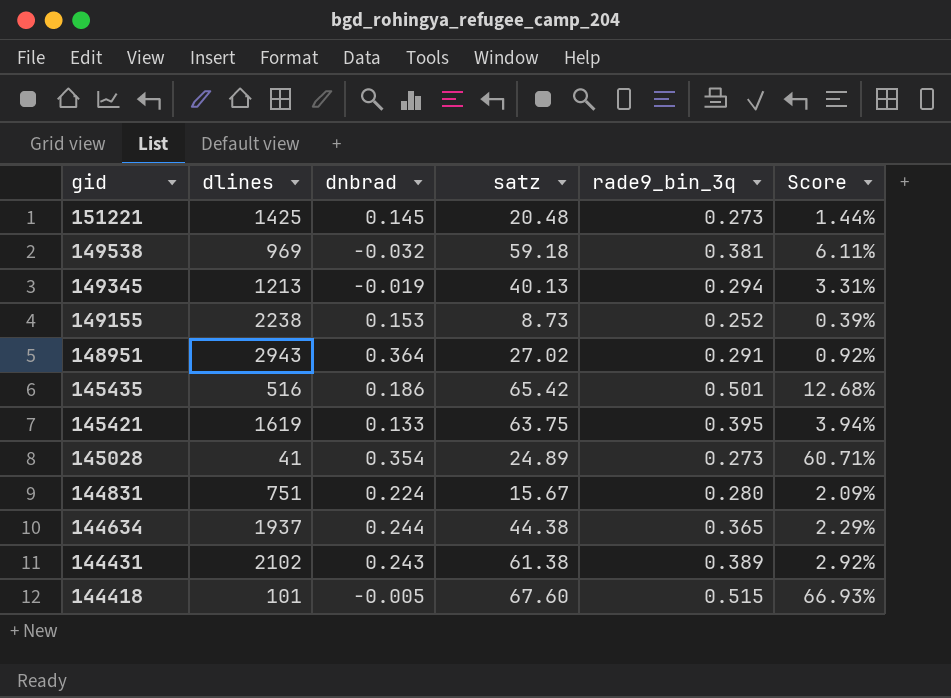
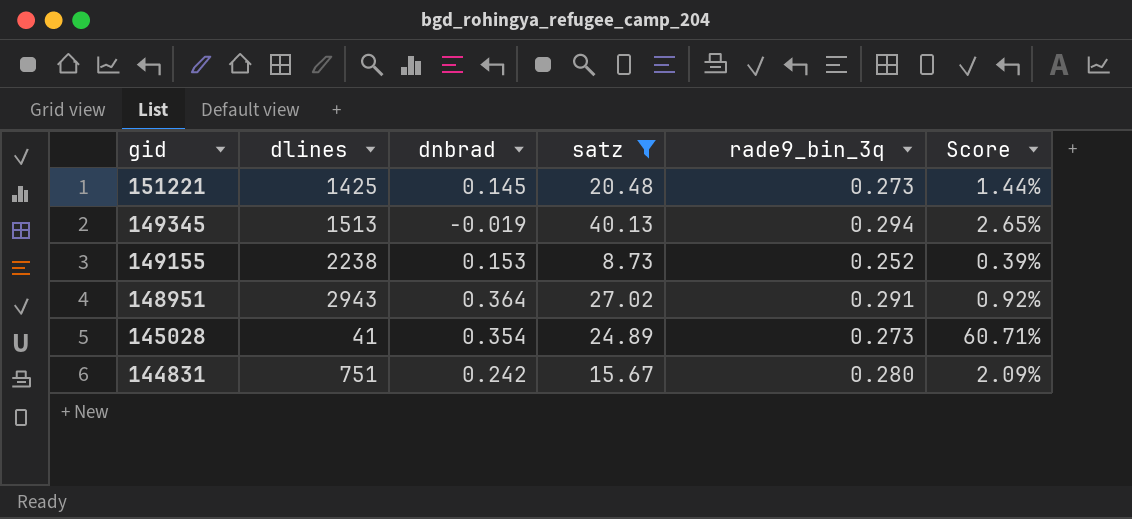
filter: none -> satz <= 40.13
149345 | dlines: 1213 -> 1513
149345 | Score: 3.31% -> 2.65%
144831 | dnbrad: 0.224 -> 0.242

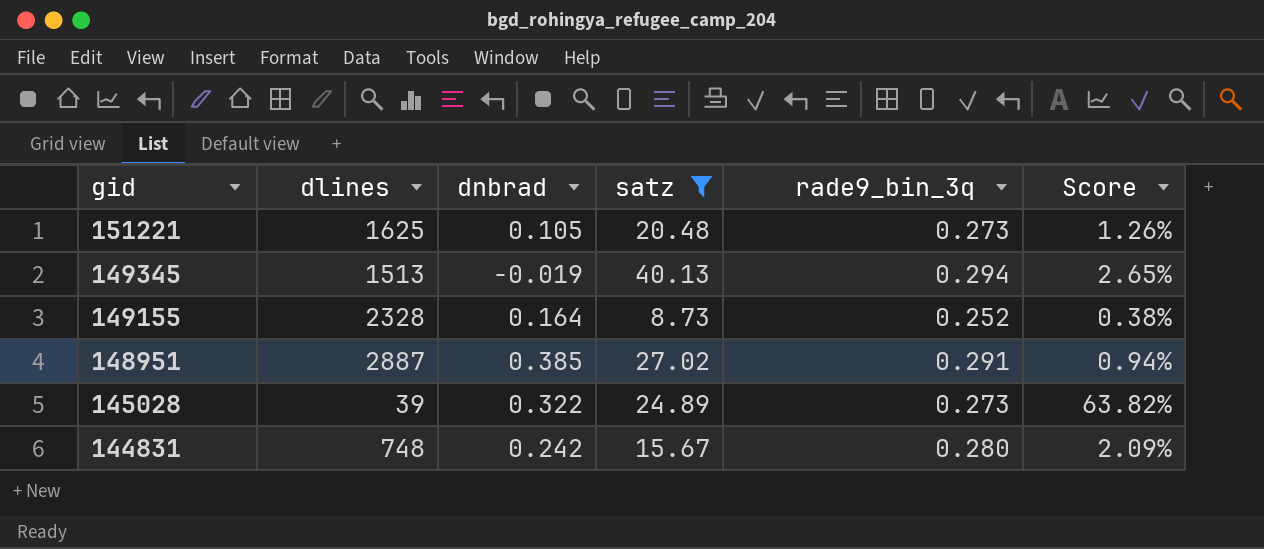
151221 | dlines: 1425 -> 1625
151221 | dnbrad: 0.145 -> 0.105
151221 | Score: 1.44% -> 1.26%
149155 | dlines: 2238 -> 2328
149155 | dnbrad: 0.153 -> 0.164
149155 | Score: 0.39% -> 0.38%
148951 | dlines: 2943 -> 2887
148951 | dnbrad: 0.364 -> 0.385
148951 | Score: 0.92% -> 0.94%
145028 | dlines: 41 -> 39
145028 | dnbrad: 0.354 -> 0.322
145028 | Score: 60.71% -> 63.82%
144831 | dlines: 751 -> 748

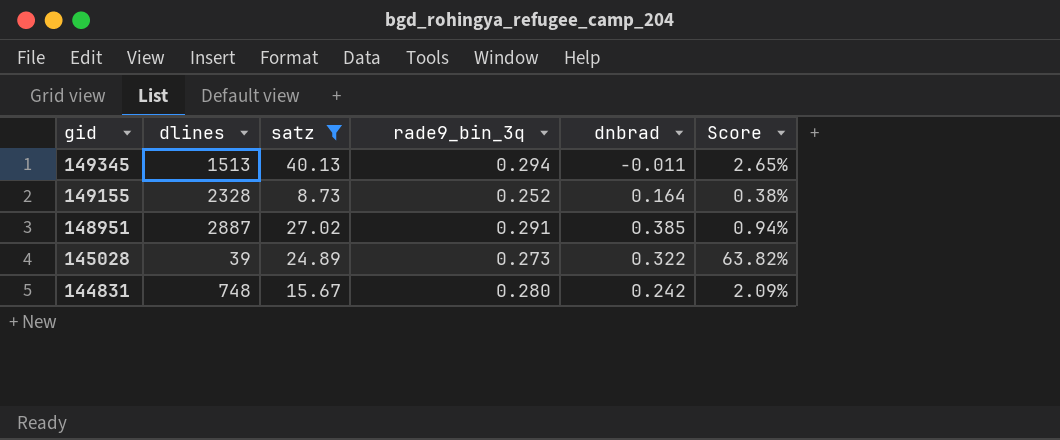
column dnbrad | position: 3 -> 5
row 151221: 1625 | 0.105 | 20.48 | 0.273 | 1.26% -> none
149345 | dnbrad: -0.019 -> -0.011

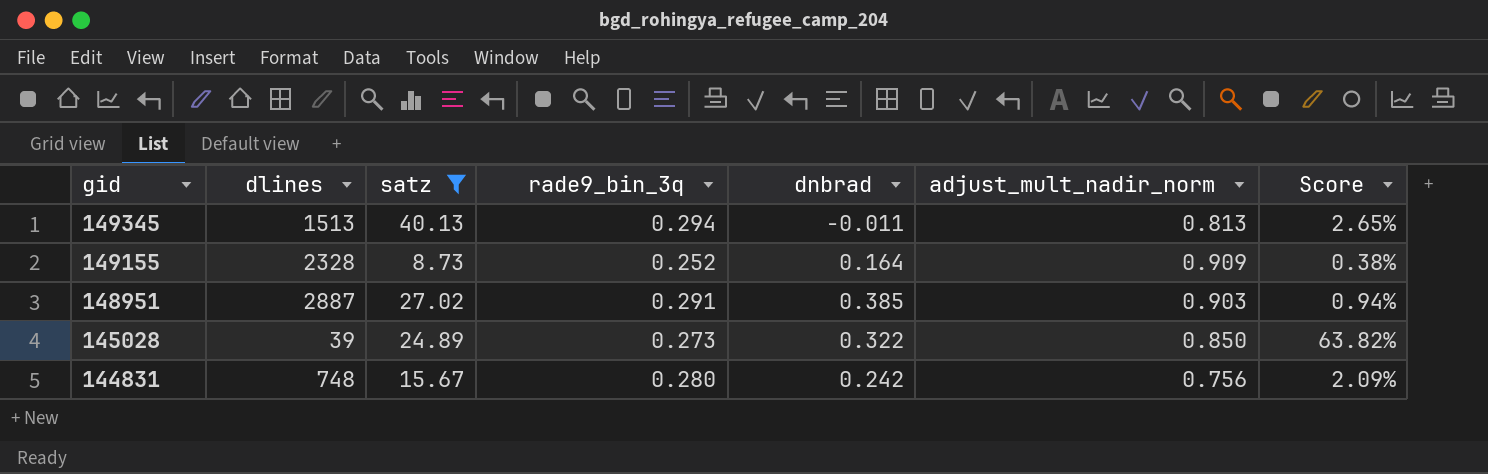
column adjust_mult_nadir_norm | position: none -> 6

